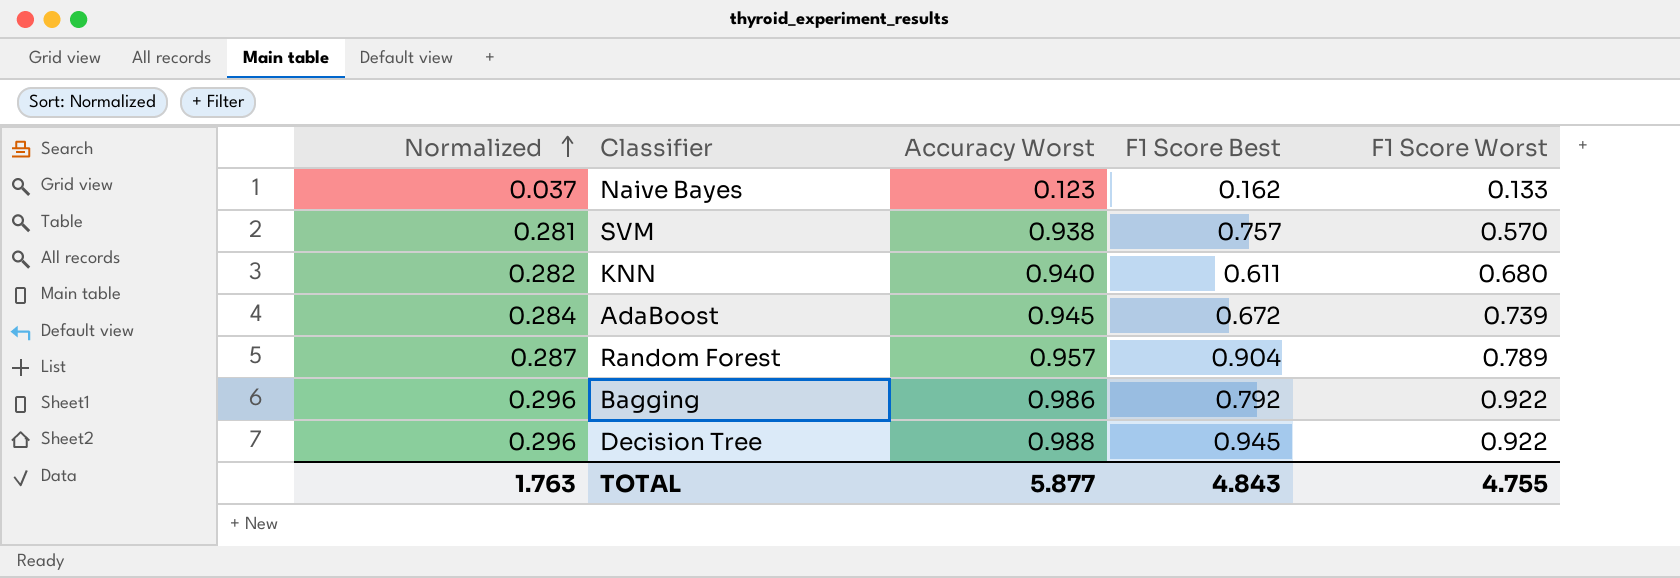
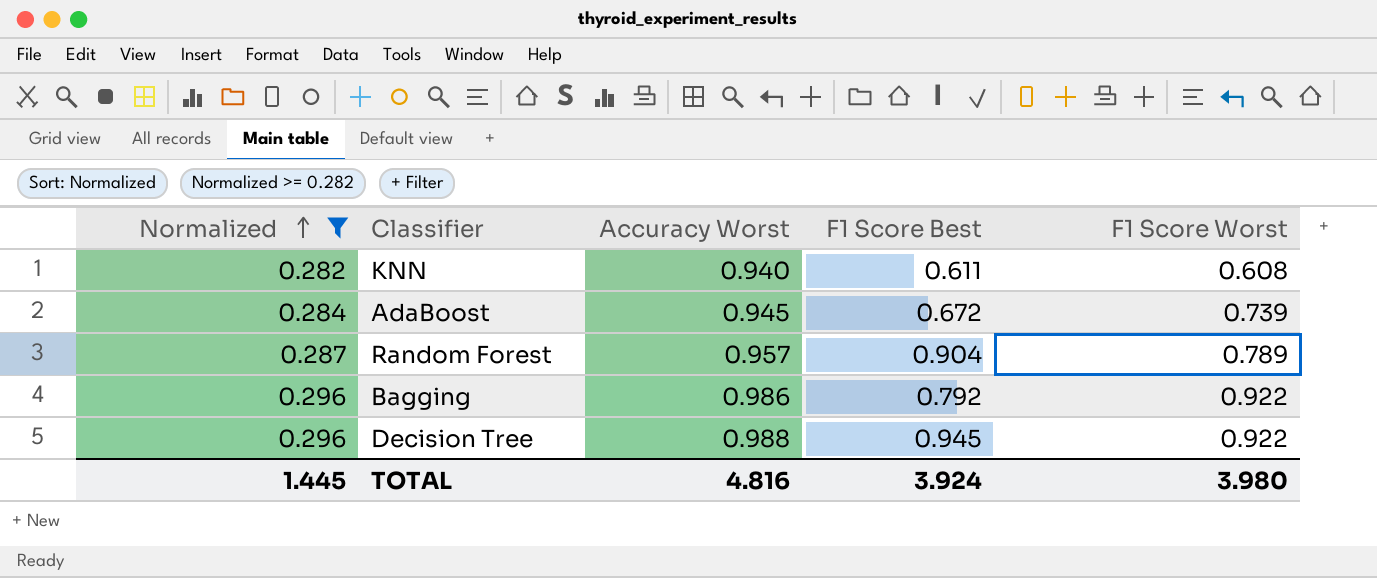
filter: none -> Normalized >= 0.282
KNN | F1 Score Worst: 0.680 -> 0.608
TOTAL | Normalized: 1.763 -> 1.445
TOTAL | Accuracy Worst: 5.877 -> 4.816
TOTAL | F1 Score Best: 4.843 -> 3.924
TOTAL | F1 Score Worst: 4.755 -> 3.980

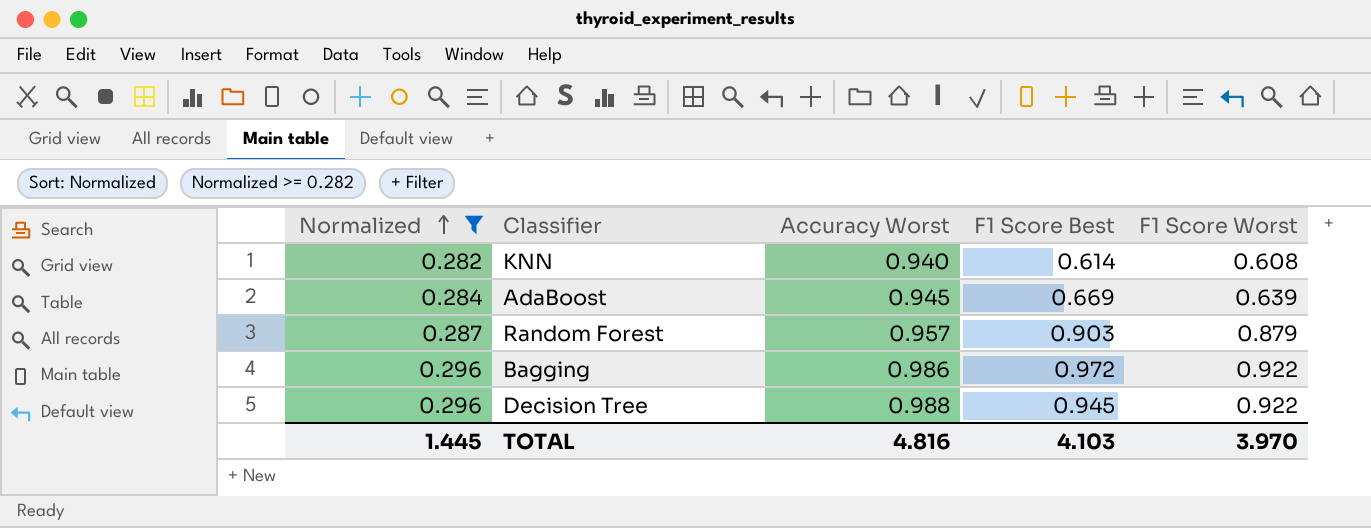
KNN | F1 Score Best: 0.611 -> 0.614
AdaBoost | F1 Score Best: 0.672 -> 0.669
AdaBoost | F1 Score Worst: 0.739 -> 0.639
Random Forest | F1 Score Best: 0.904 -> 0.903
Random Forest | F1 Score Worst: 0.789 -> 0.879
Bagging | F1 Score Best: 0.792 -> 0.972
TOTAL | F1 Score Best: 3.924 -> 4.103
TOTAL | F1 Score Worst: 3.980 -> 3.970

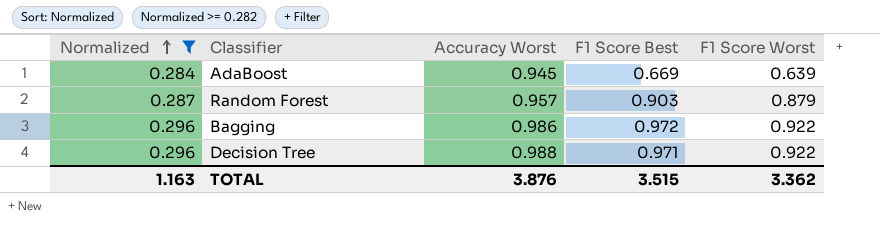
row KNN: 0.282 | 0.940 | 0.614 | 0.608 -> none
Decision Tree | F1 Score Best: 0.945 -> 0.971
TOTAL | Normalized: 1.445 -> 1.163
TOTAL | Accuracy Worst: 4.816 -> 3.876
TOTAL | F1 Score Best: 4.103 -> 3.515
TOTAL | F1 Score Worst: 3.970 -> 3.362

